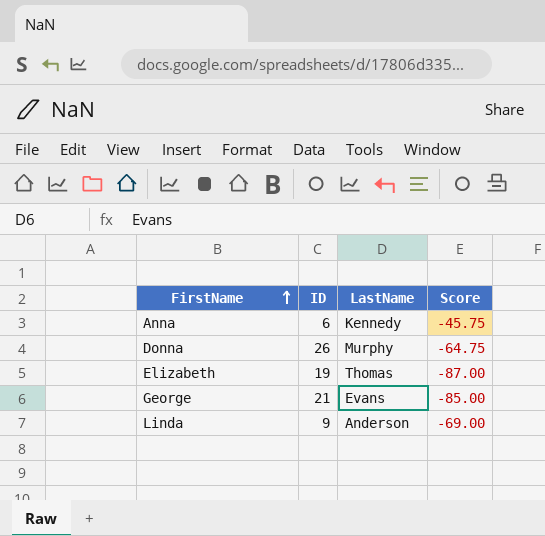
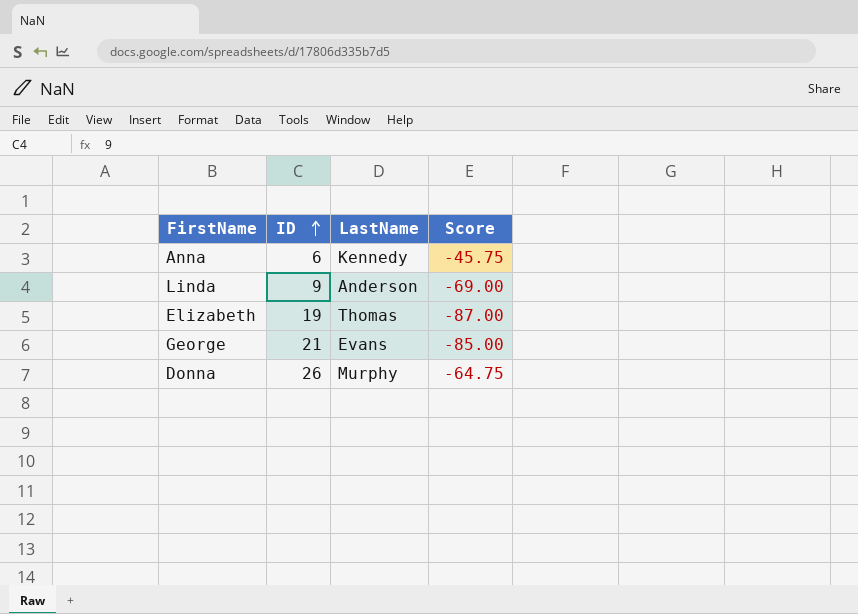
row order: FirstName ascending -> ID ascending

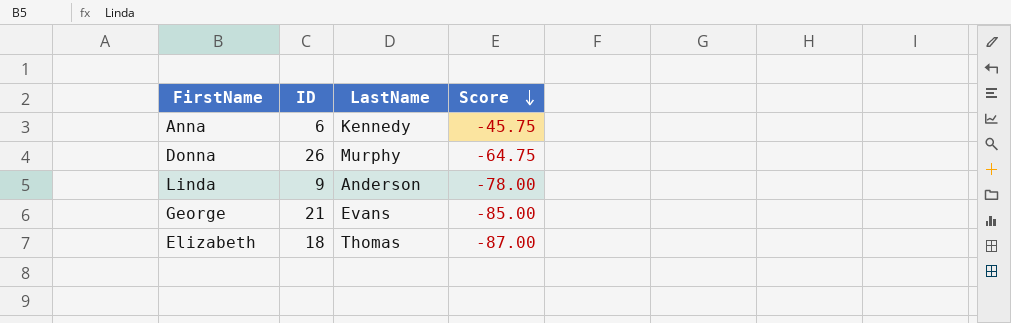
row order: ID ascending -> Score descending
Linda | Score: -69.00 -> -78.00
Elizabeth | ID: 19 -> 18

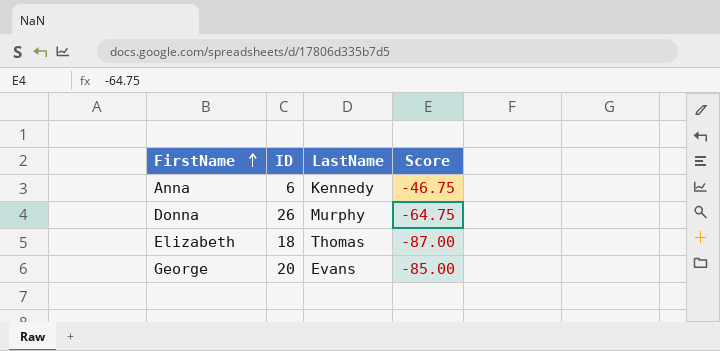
row order: Score descending -> FirstName ascending
row Linda: 9 | Anderson | -78.00 -> none
Anna | Score: -45.75 -> -46.75
George | ID: 21 -> 20

